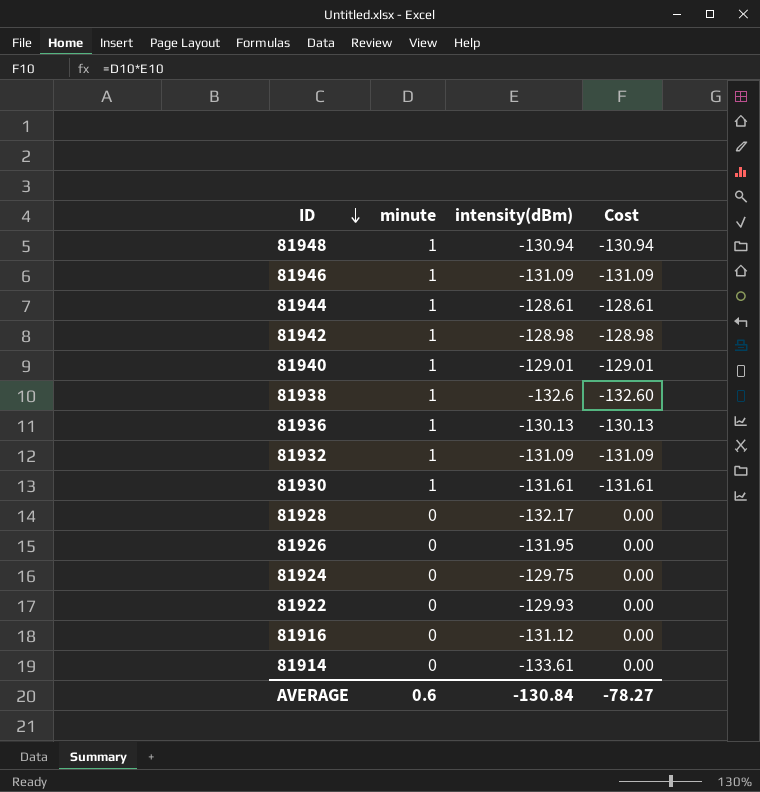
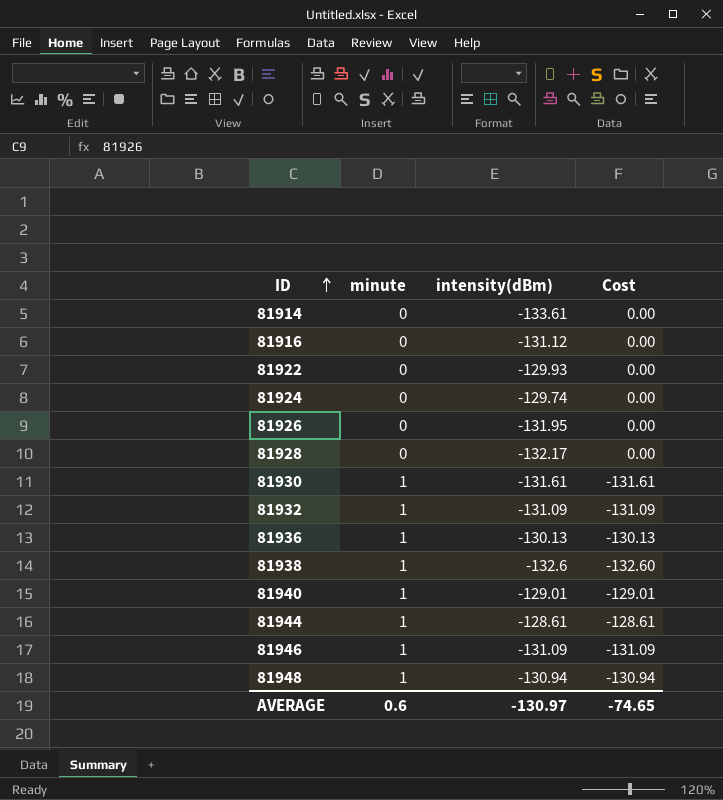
row order: ID descending -> ID ascending
row 81942: 1 | -128.98 | -128.98 -> none
81924 | intensity(dBm): -129.75 -> -129.74
AVERAGE | intensity(dBm): -130.84 -> -130.97
AVERAGE | Cost: -78.27 -> -74.65

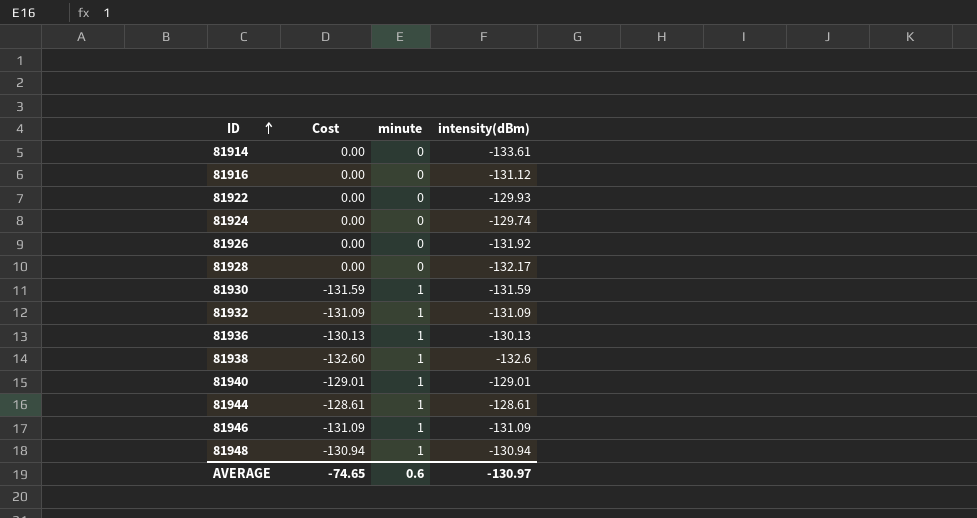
column Cost | position: 4 -> 2
81926 | intensity(dBm): -131.95 -> -131.92
81930 | Cost: -131.61 -> -131.59
81930 | intensity(dBm): -131.61 -> -131.59

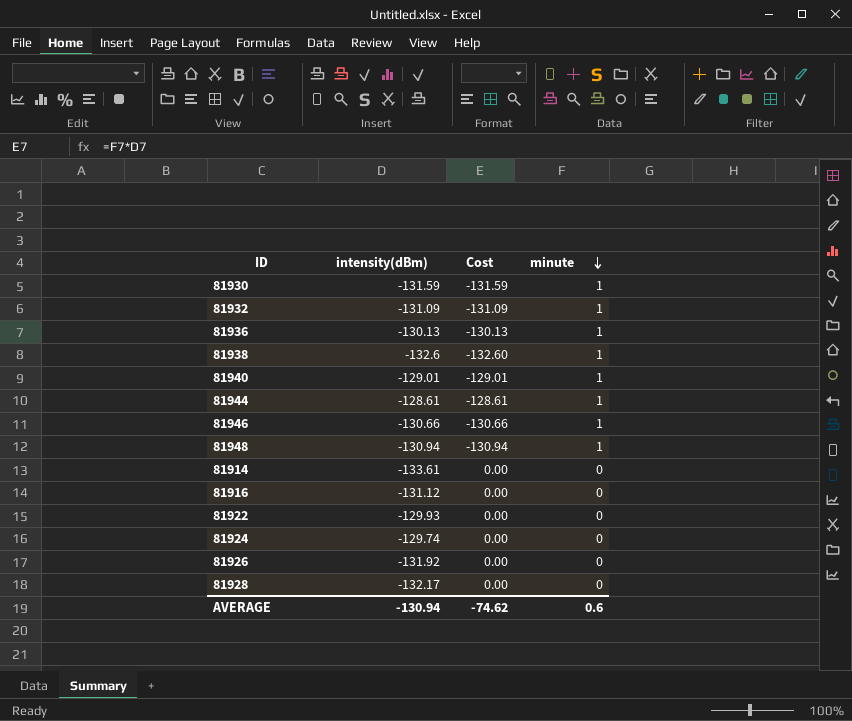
row order: ID ascending -> minute descending
column intensity(dBm) | position: 4 -> 2
81946 | intensity(dBm): -131.09 -> -130.66
81946 | Cost: -131.09 -> -130.66
AVERAGE | intensity(dBm): -130.97 -> -130.94
AVERAGE | Cost: -74.65 -> -74.62

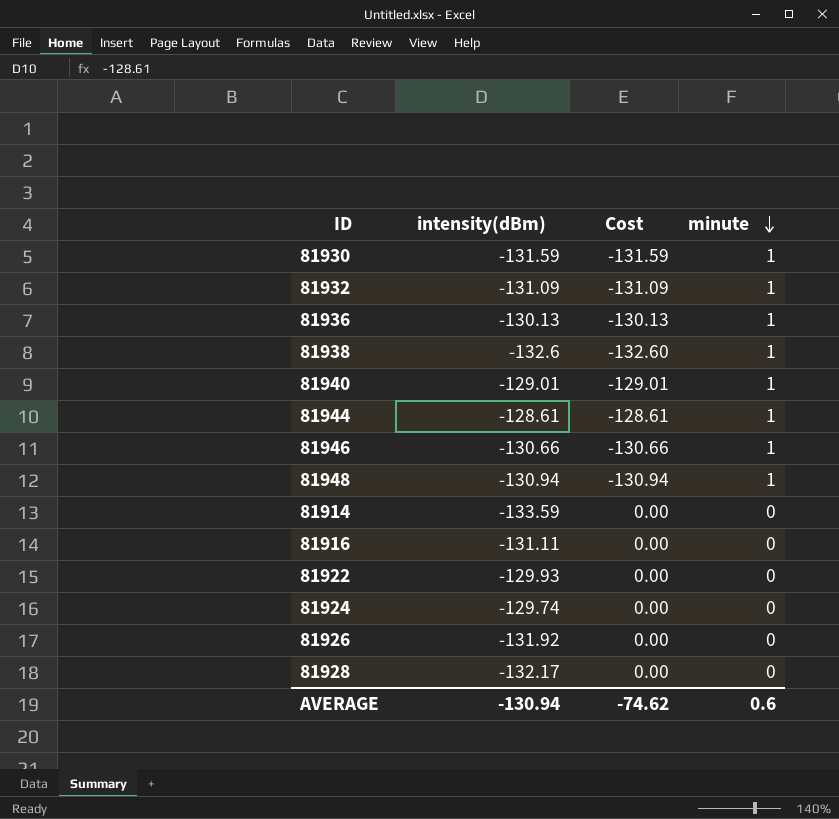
81914 | intensity(dBm): -133.61 -> -133.59
81916 | intensity(dBm): -131.12 -> -131.11

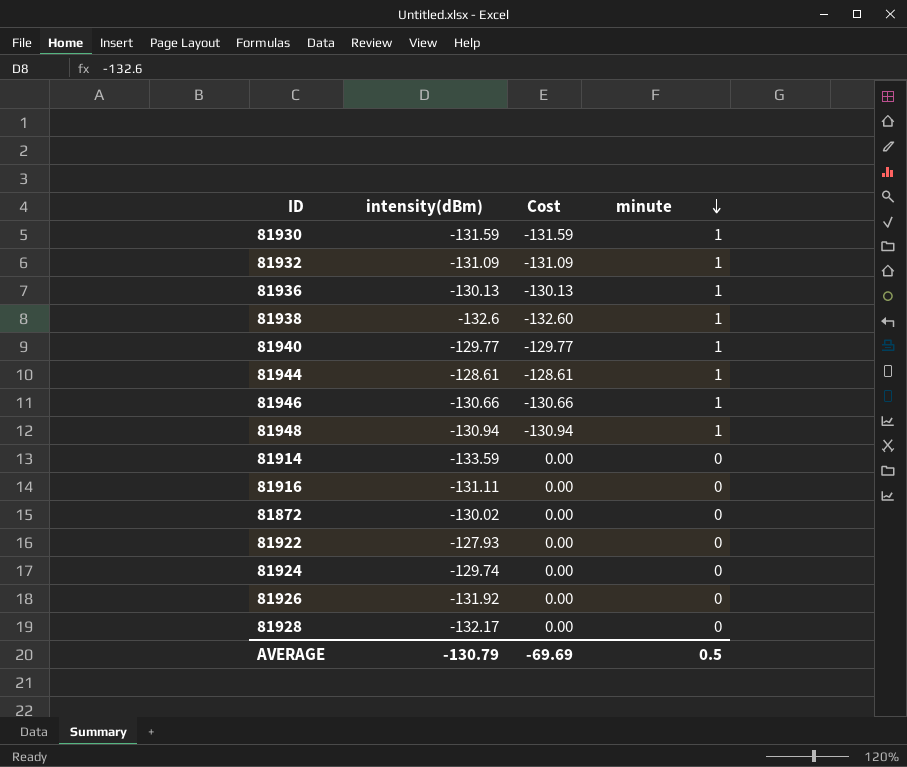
81940 | intensity(dBm): -129.01 -> -129.77
81940 | Cost: -129.01 -> -129.77
row 81872: none -> -130.02 | 0.00 | 0
81922 | intensity(dBm): -129.93 -> -127.93
AVERAGE | intensity(dBm): -130.94 -> -130.79
AVERAGE | Cost: -74.62 -> -69.69
AVERAGE | minute: 0.6 -> 0.5

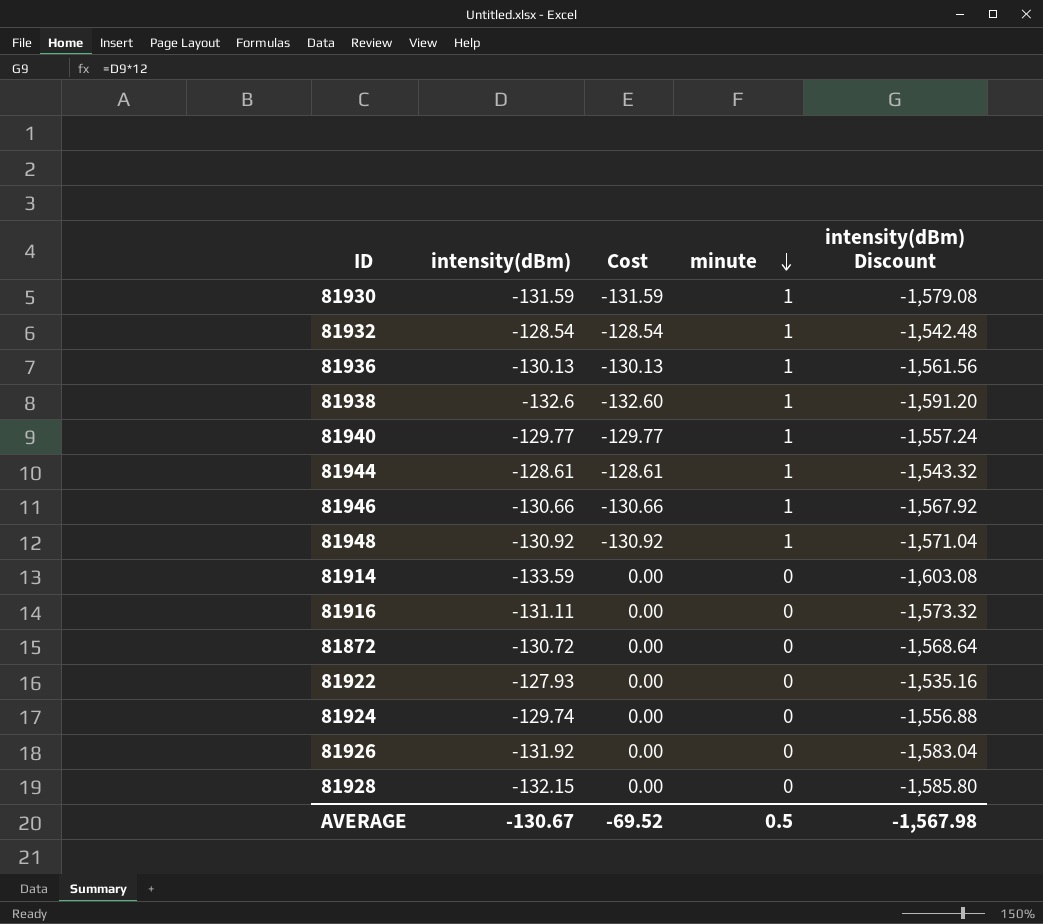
column intensity(dBm) Discount | formula: none -> [intensity(dBm)] * 12
81932 | intensity(dBm): -131.09 -> -128.54
81932 | Cost: -131.09 -> -128.54
81948 | intensity(dBm): -130.94 -> -130.92
81948 | Cost: -130.94 -> -130.92
81872 | intensity(dBm): -130.02 -> -130.72
81928 | intensity(dBm): -132.17 -> -132.15
AVERAGE | intensity(dBm): -130.79 -> -130.67
AVERAGE | Cost: -69.69 -> -69.52

